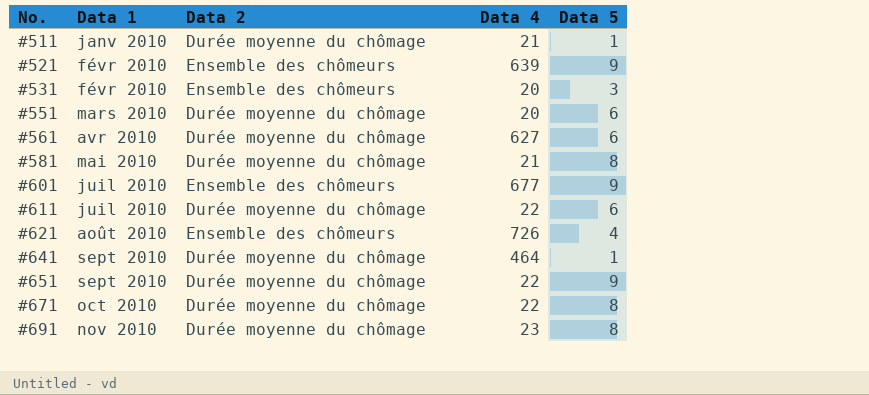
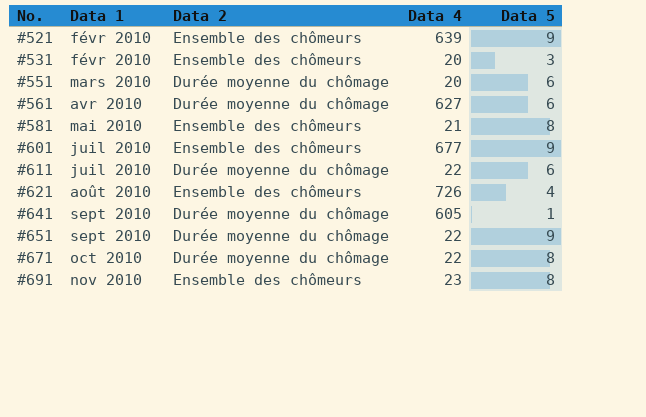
row #511: janv 2010 | Durée moyenne du chômage | 21 | 1 -> none
#581 | Data 2: Durée moyenne du chômage -> Ensemble des chômeurs
#641 | Data 4: 464 -> 605
#691 | Data 2: Durée moyenne du chômage -> Ensemble des chômeurs

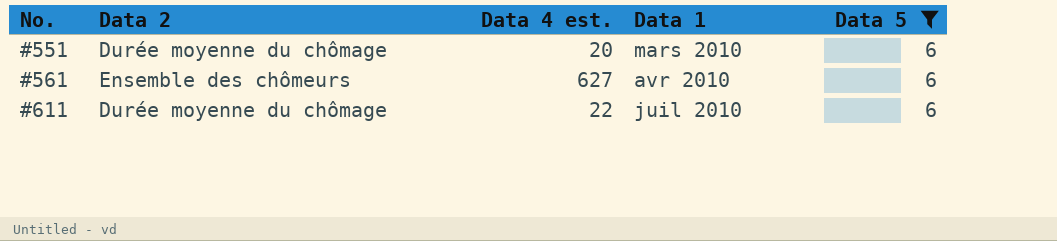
filter: none -> Data 5 = 6
column name: Data 4 -> Data 4 est.
column Data 1 | position: 2 -> 4
#561 | Data 2: Durée moyenne du chômage -> Ensemble des chômeurs

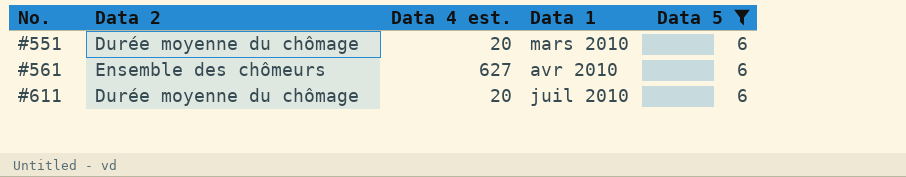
#611 | Data 4 est.: 22 -> 20

